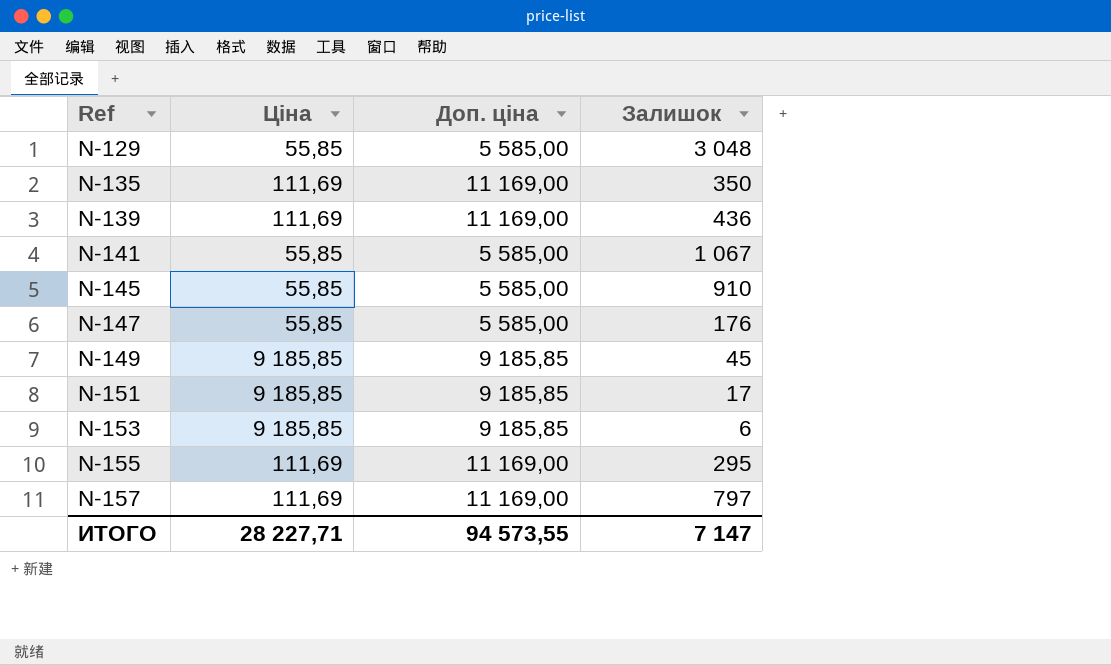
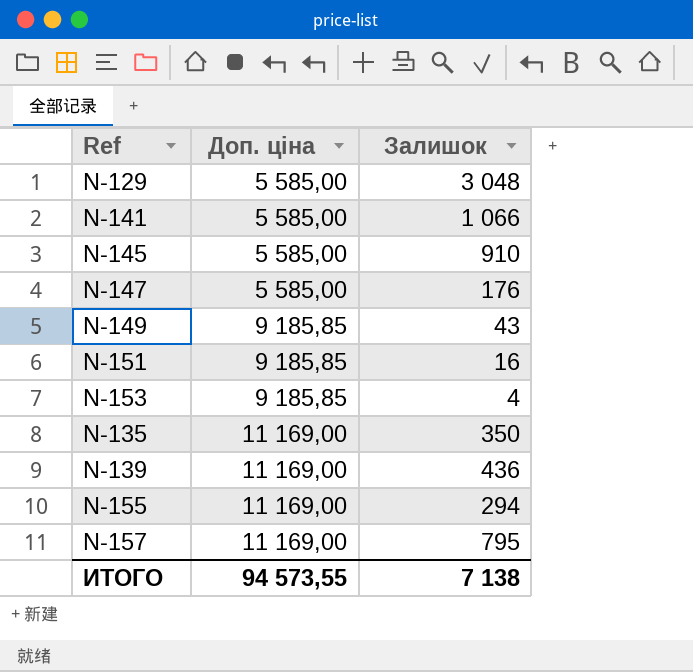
row order: Ref ascending -> Доп. ціна ascending
column Ціна | position: 2 -> none
N-141 | Залишок: 1 067 -> 1 066
N-149 | Залишок: 45 -> 43
N-151 | Залишок: 17 -> 16
N-153 | Залишок: 6 -> 4
N-155 | Залишок: 295 -> 294
N-157 | Залишок: 797 -> 795
ИТОГО | Залишок: 7 147 -> 7 138

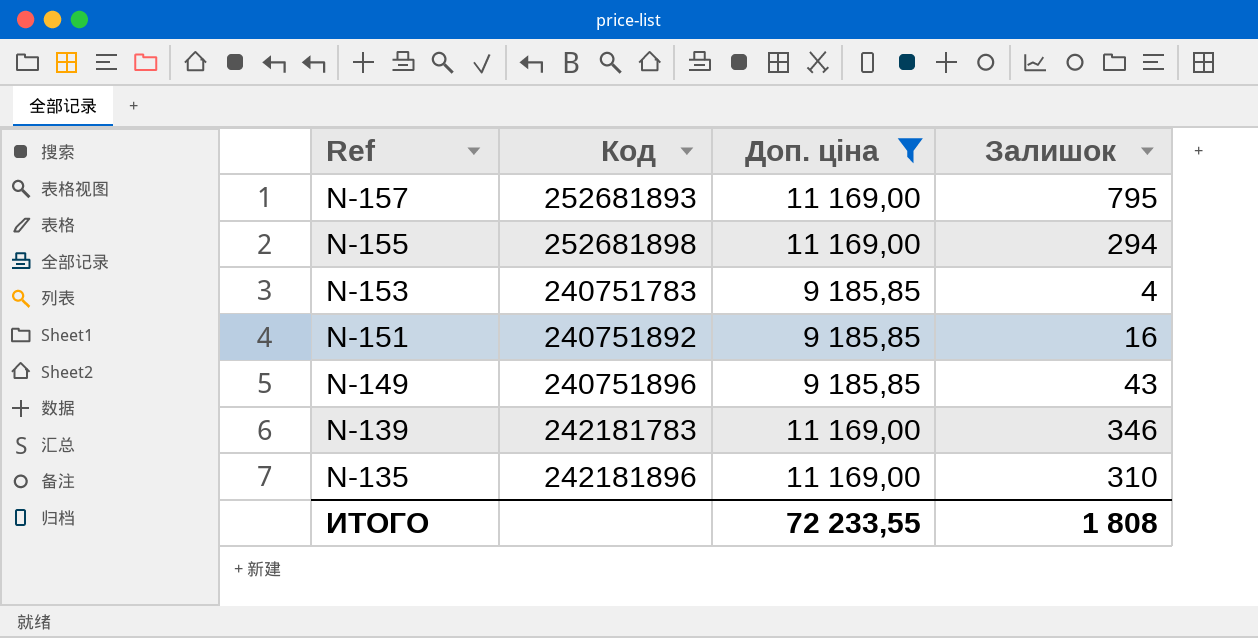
filter: none -> Доп. ціна != 5 585,00
row order: Доп. ціна ascending -> Ref descending
column Код | position: none -> 2
N-139 | Залишок: 436 -> 346
N-135 | Залишок: 350 -> 310
ИТОГО | Доп. ціна: 94 573,55 -> 72 233,55
ИТОГО | Залишок: 7 138 -> 1 808

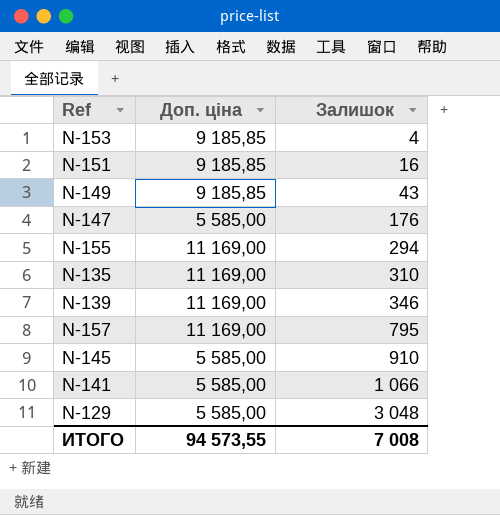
filter: Доп. ціна != 5 585,00 -> none
row order: Ref descending -> Залишок ascending
column Код | position: 2 -> none
ИТОГО | Доп. ціна: 72 233,55 -> 94 573,55
ИТОГО | Залишок: 1 808 -> 7 008

